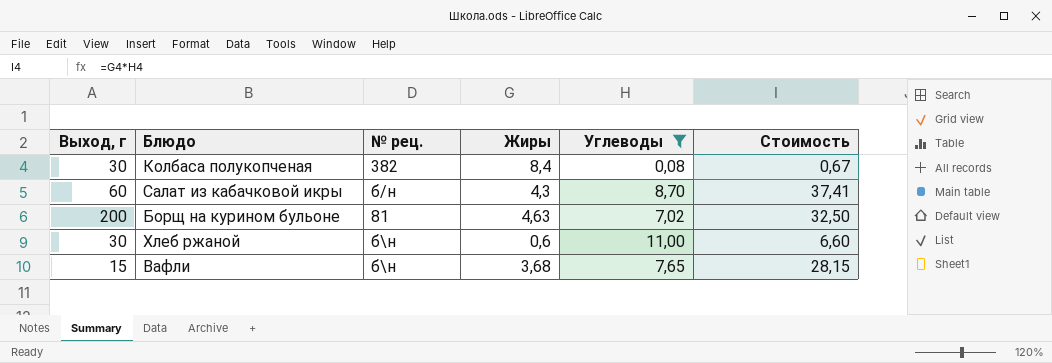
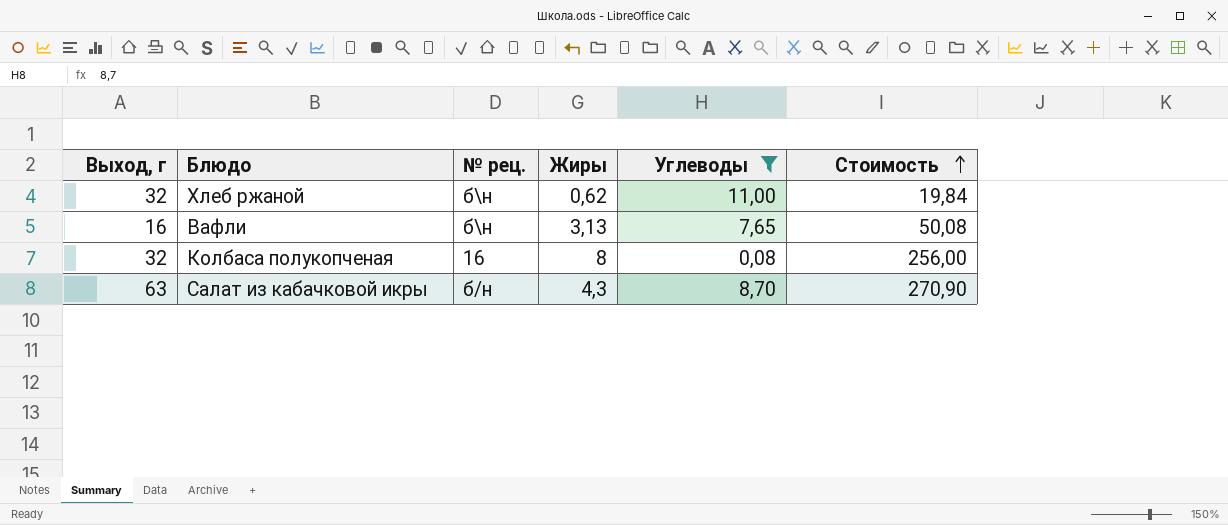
row order: none -> Стоимость ascending
column Стоимость | formula: [Жиры] * [Углеводы] -> [Выход, г] * [Жиры]
row Борщ на курином бульоне: 200 | 81 | 4,63 | 7,02 | 32,50 -> none
Хлеб ржаной | Выход, г: 30 -> 32
Хлеб ржаной | Жиры: 0,6 -> 0,62
Вафли | Выход, г: 15 -> 16
Вафли | Жиры: 3,68 -> 3,13
Колбаса полукопченая | Выход, г: 30 -> 32
Колбаса полукопченая | № рец.: 382 -> 16
Колбаса полукопченая | Жиры: 8,4 -> 8
Салат из кабачковой икры | Выход, г: 60 -> 63

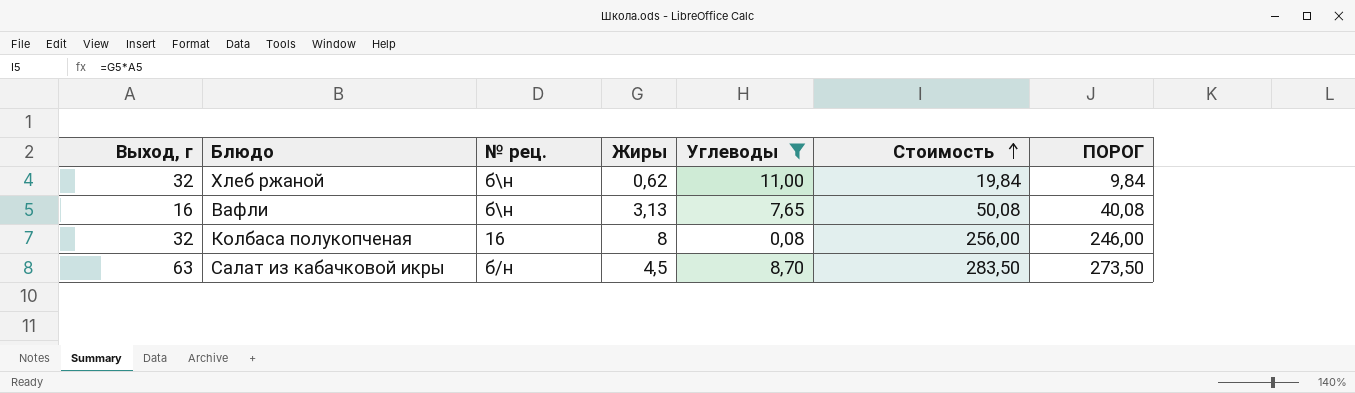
column ПОРОГ | formula: none -> [Стоимость] - 10
Салат из кабачковой икры | Жиры: 4,3 -> 4,5
Салат из кабачковой икры | Стоимость: 270,90 -> 283,50

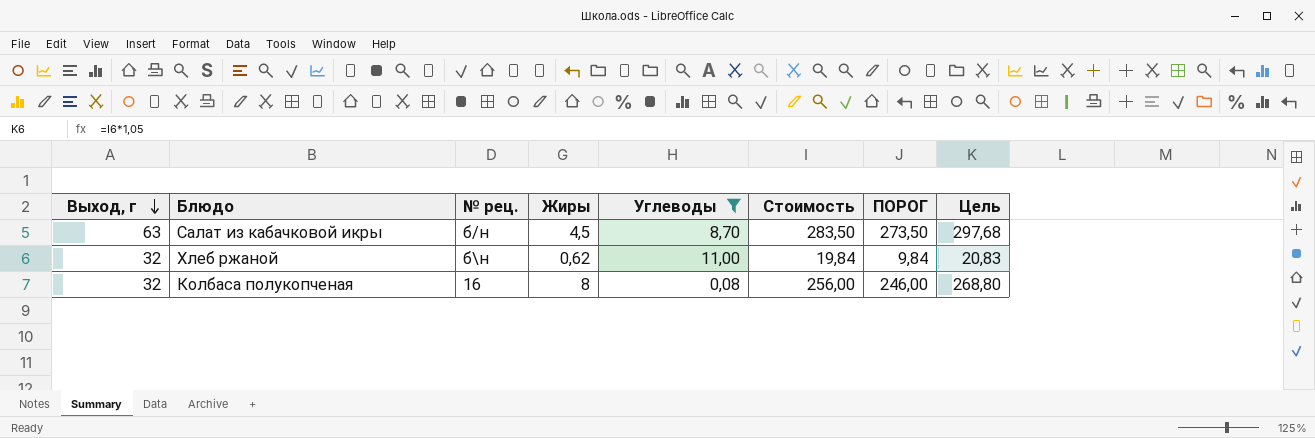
row order: Стоимость ascending -> Выход, г descending
column Цель | formula: none -> [Стоимость] * 1,05
row Вафли: 16 | б\н | 3,13 | 7,65 | 50,08 | 40,08 -> none

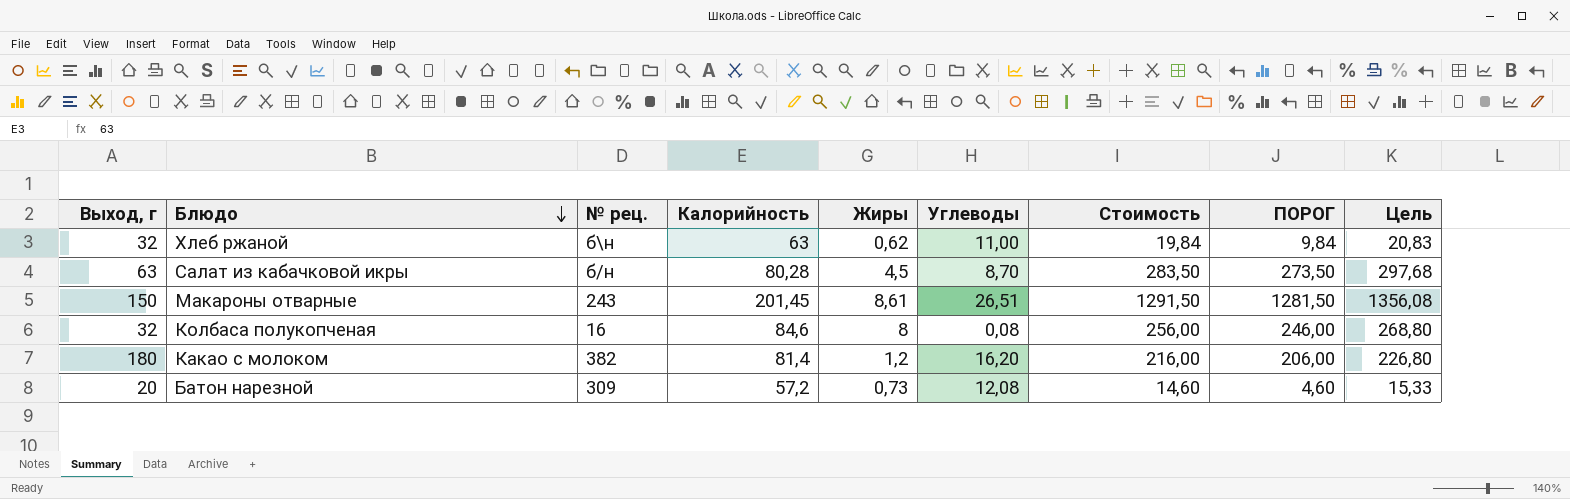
filter: Углеводы <= 11,00 -> none
row order: Выход, г descending -> Блюдо descending
column Калорийность | position: none -> 4

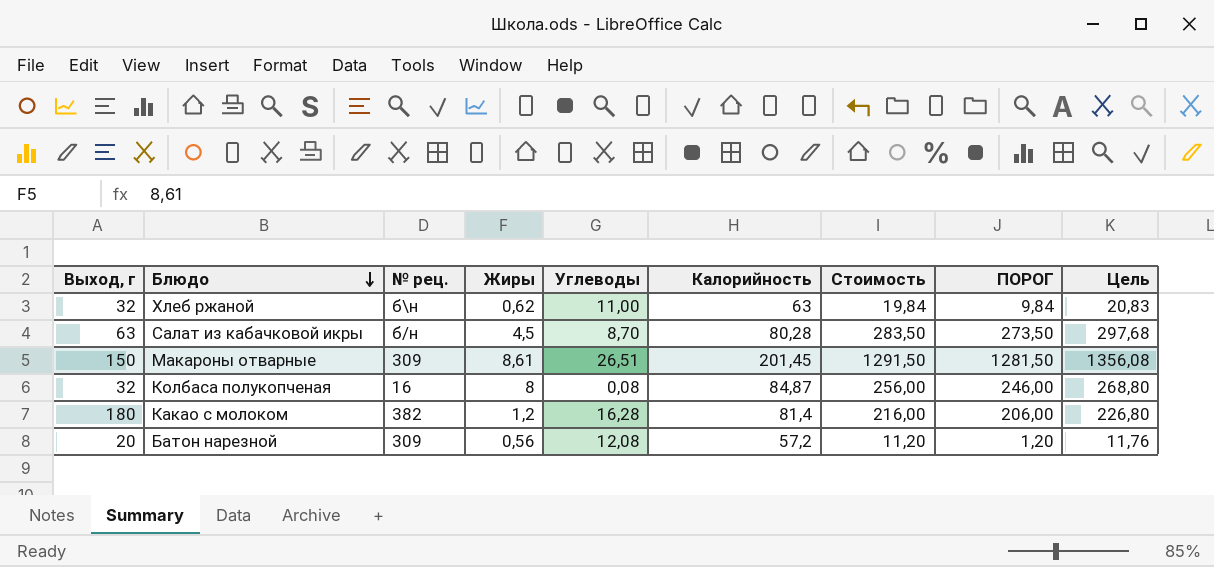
column Калорийность | position: 4 -> 6
Макароны отварные | № рец.: 243 -> 309
Колбаса полукопченая | Калорийность: 84,6 -> 84,87
Какао с молоком | Углеводы: 16,20 -> 16,28
Батон нарезной | Жиры: 0,73 -> 0,56
Батон нарезной | Стоимость: 14,60 -> 11,20
Батон нарезной | ПОРОГ: 4,60 -> 1,20
Батон нарезной | Цель: 15,33 -> 11,76

